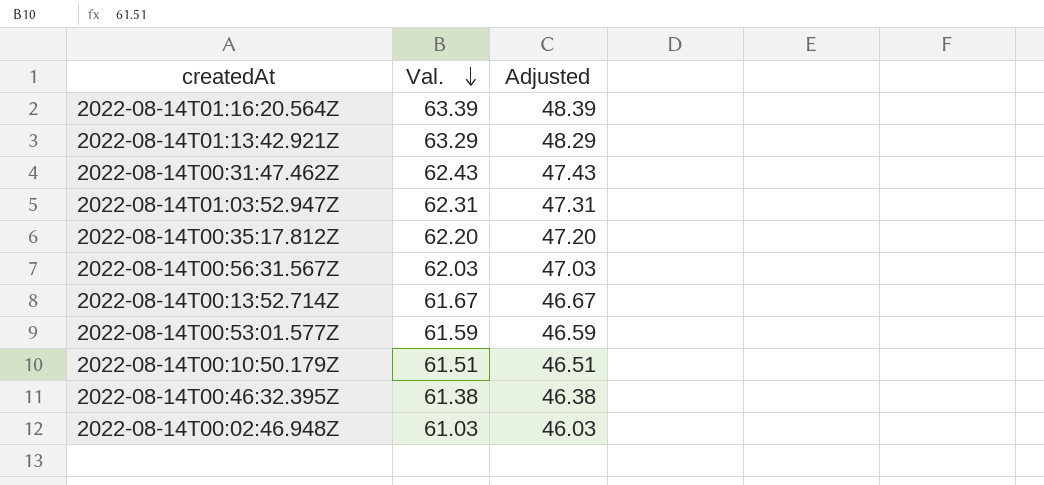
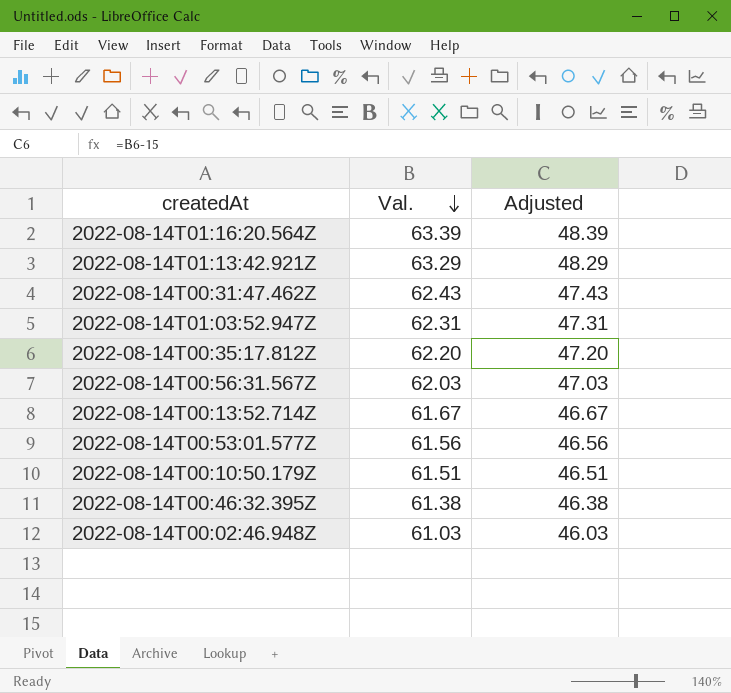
2022-08-14T00:53:01.577Z | Val.: 61.59 -> 61.56
2022-08-14T00:53:01.577Z | Adjusted: 46.59 -> 46.56

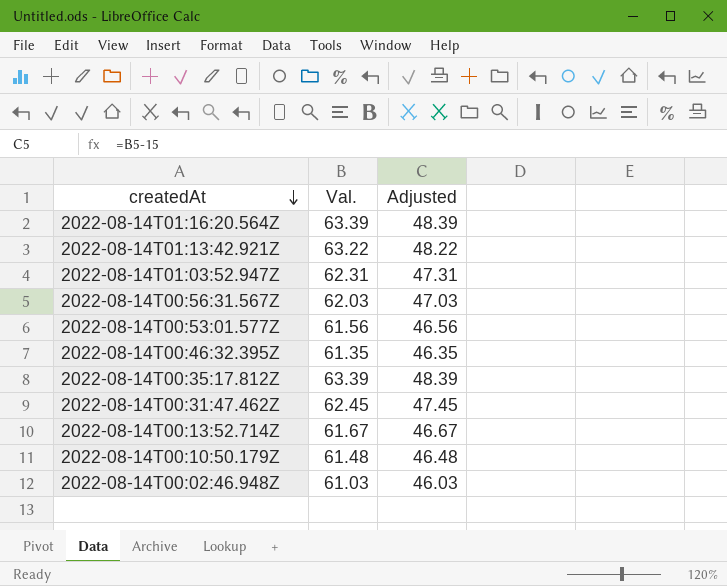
row order: Val. descending -> createdAt descending
2022-08-14T01:13:42.921Z | Val.: 63.29 -> 63.22
2022-08-14T01:13:42.921Z | Adjusted: 48.29 -> 48.22
2022-08-14T00:46:32.395Z | Val.: 61.38 -> 61.35
2022-08-14T00:46:32.395Z | Adjusted: 46.38 -> 46.35
2022-08-14T00:35:17.812Z | Val.: 62.20 -> 63.39
2022-08-14T00:35:17.812Z | Adjusted: 47.20 -> 48.39
2022-08-14T00:31:47.462Z | Val.: 62.43 -> 62.45
2022-08-14T00:31:47.462Z | Adjusted: 47.43 -> 47.45
2022-08-14T00:10:50.179Z | Val.: 61.51 -> 61.48
2022-08-14T00:10:50.179Z | Adjusted: 46.51 -> 46.48

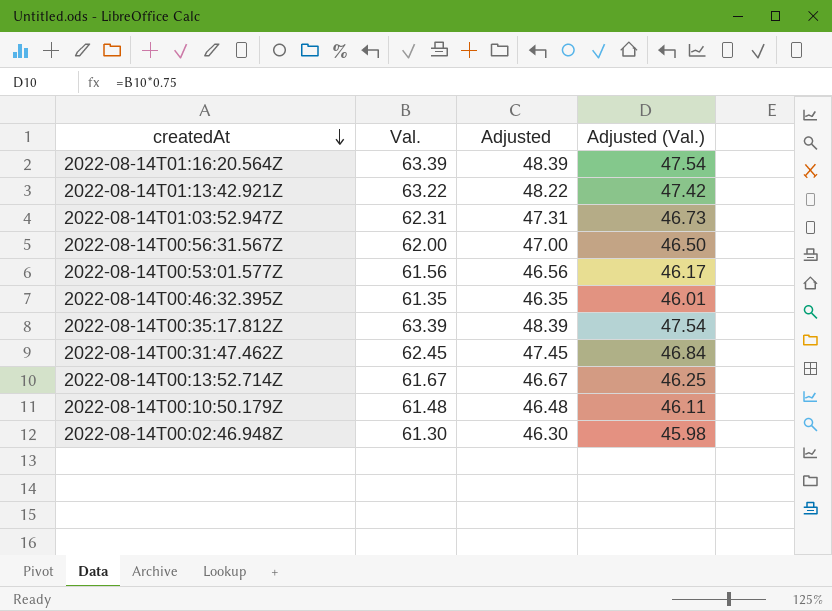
column Adjusted (Val.) | formula: none -> [Val.] * 0.75
2022-08-14T00:56:31.567Z | Val.: 62.03 -> 62.00
2022-08-14T00:56:31.567Z | Adjusted: 47.03 -> 47.00
2022-08-14T00:02:46.948Z | Val.: 61.03 -> 61.30
2022-08-14T00:02:46.948Z | Adjusted: 46.03 -> 46.30

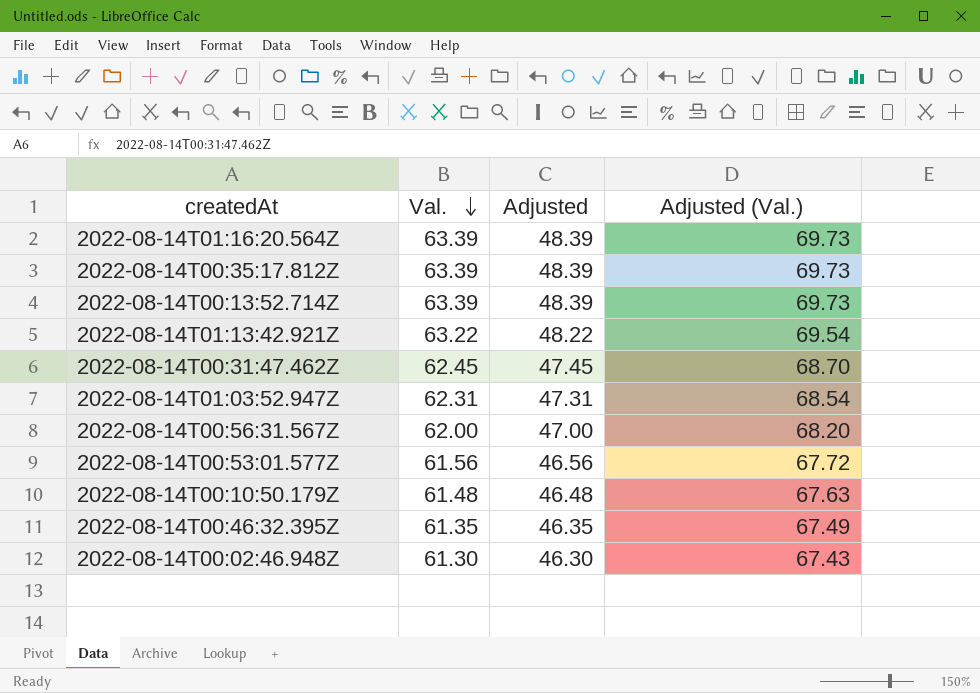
row order: createdAt descending -> Val. descending
column Adjusted (Val.) | formula: [Val.] * 0.75 -> [Val.] * 1.1
2022-08-14T00:13:52.714Z | Val.: 61.67 -> 63.39
2022-08-14T00:13:52.714Z | Adjusted: 46.67 -> 48.39

